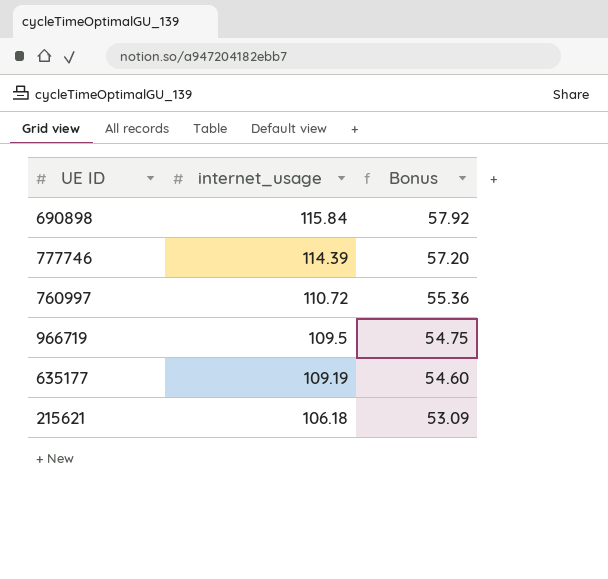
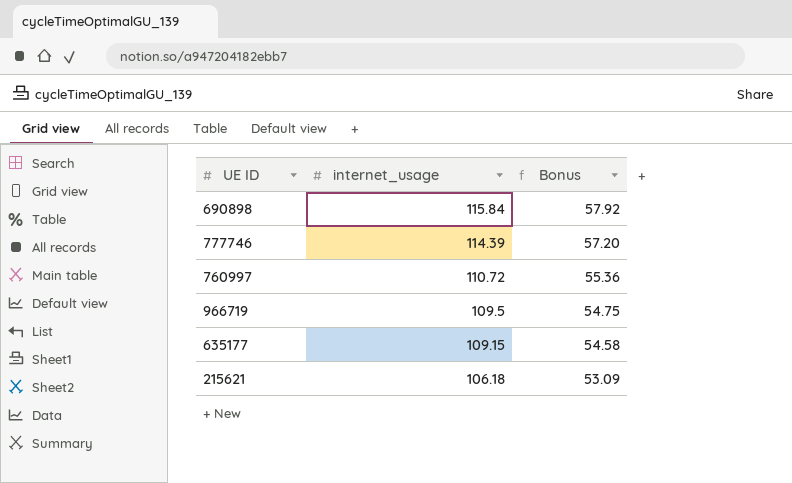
635177 | internet_usage: 109.19 -> 109.15
635177 | Bonus: 54.60 -> 54.58

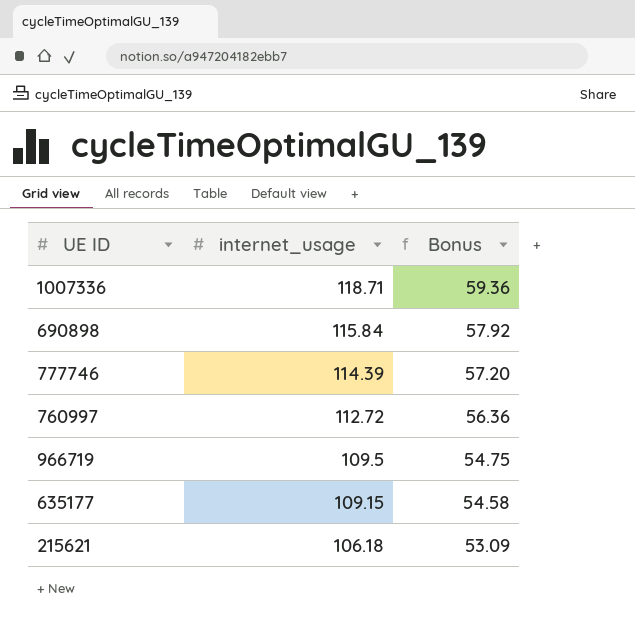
row 1007336: none -> 118.71 | 59.36
760997 | internet_usage: 110.72 -> 112.72
760997 | Bonus: 55.36 -> 56.36

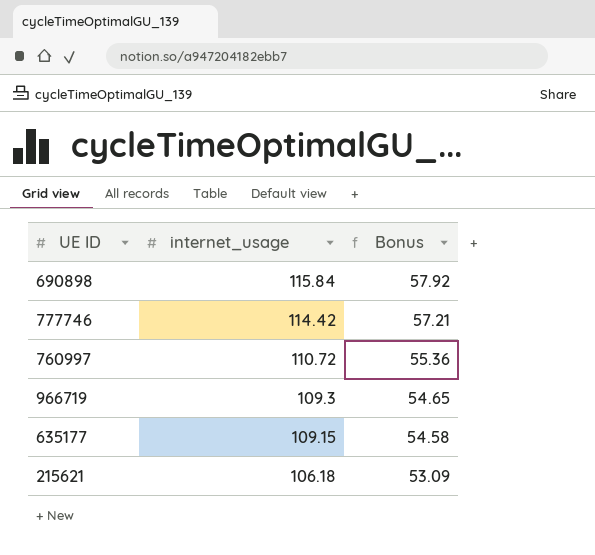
row 1007336: 118.71 | 59.36 -> none
777746 | internet_usage: 114.39 -> 114.42
777746 | Bonus: 57.20 -> 57.21
760997 | internet_usage: 112.72 -> 110.72
760997 | Bonus: 56.36 -> 55.36
966719 | internet_usage: 109.5 -> 109.3
966719 | Bonus: 54.75 -> 54.65

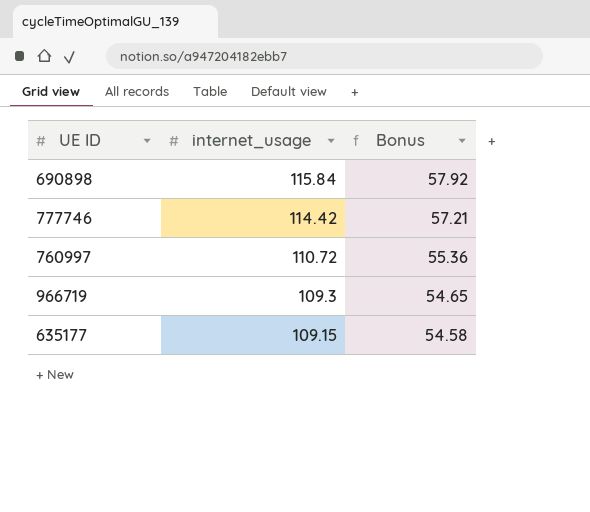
row 215621: 106.18 | 53.09 -> none

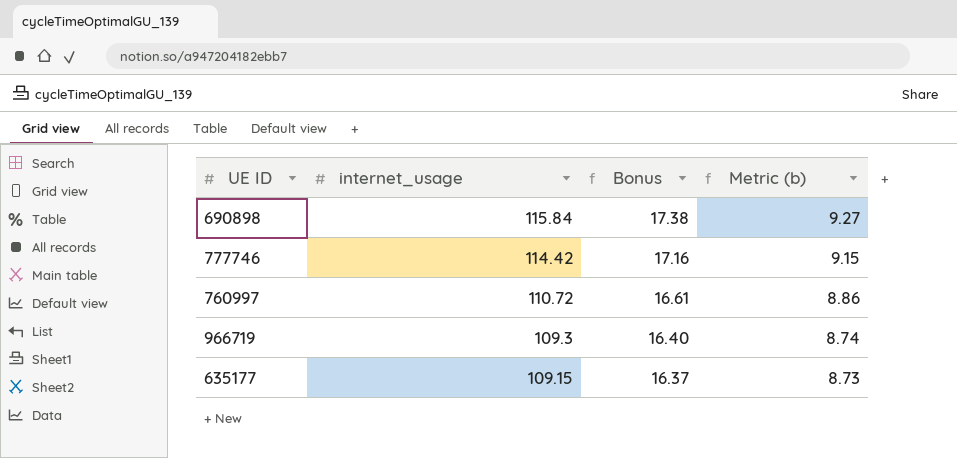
column Bonus | formula: [internet_usage] * 0.5 -> [internet_usage] * 0.15
column Metric (b) | formula: none -> [internet_usage] * 0.08

